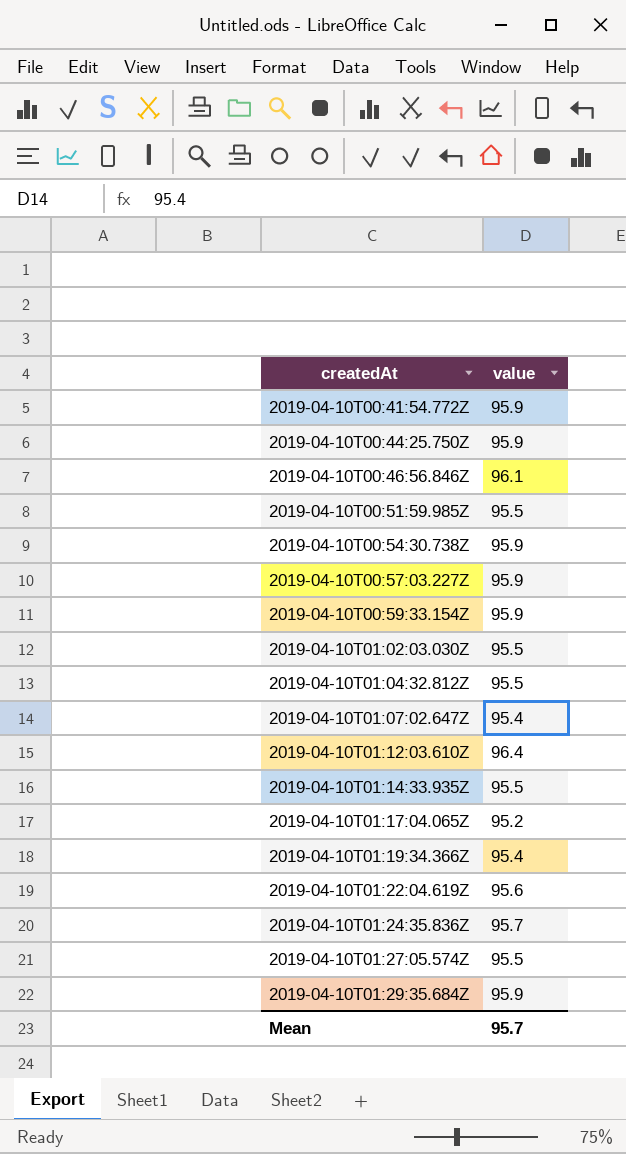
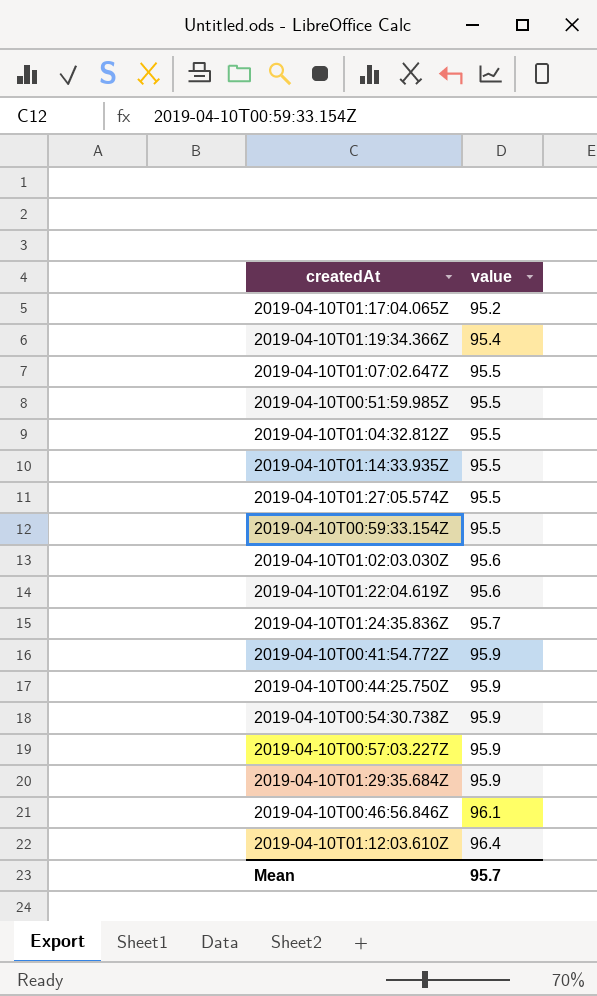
row order: createdAt ascending -> value ascending
2019-04-10T01:07:02.647Z | value: 95.4 -> 95.5
2019-04-10T00:59:33.154Z | value: 95.9 -> 95.5
2019-04-10T01:02:03.030Z | value: 95.5 -> 95.6

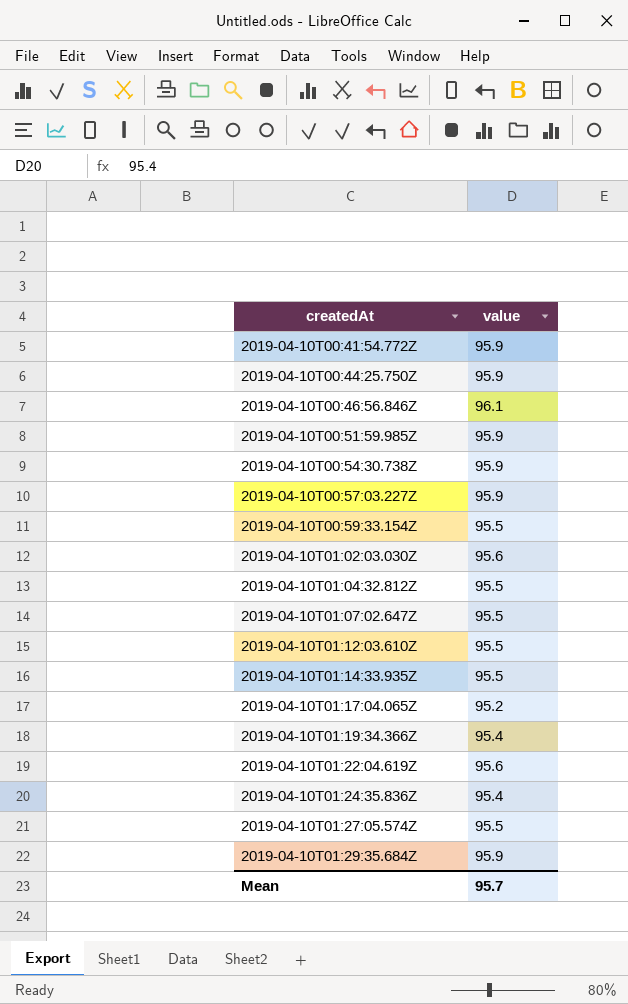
row order: value ascending -> createdAt ascending
2019-04-10T00:51:59.985Z | value: 95.5 -> 95.9
2019-04-10T01:12:03.610Z | value: 96.4 -> 95.5
2019-04-10T01:24:35.836Z | value: 95.7 -> 95.4

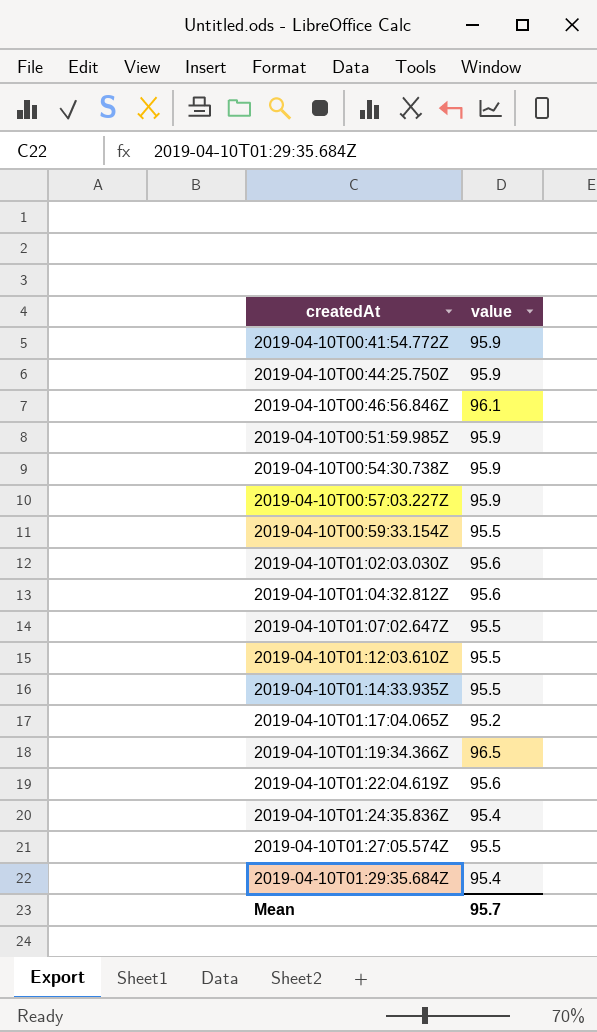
2019-04-10T01:04:32.812Z | value: 95.5 -> 95.6
2019-04-10T01:19:34.366Z | value: 95.4 -> 96.5
2019-04-10T01:29:35.684Z | value: 95.9 -> 95.4

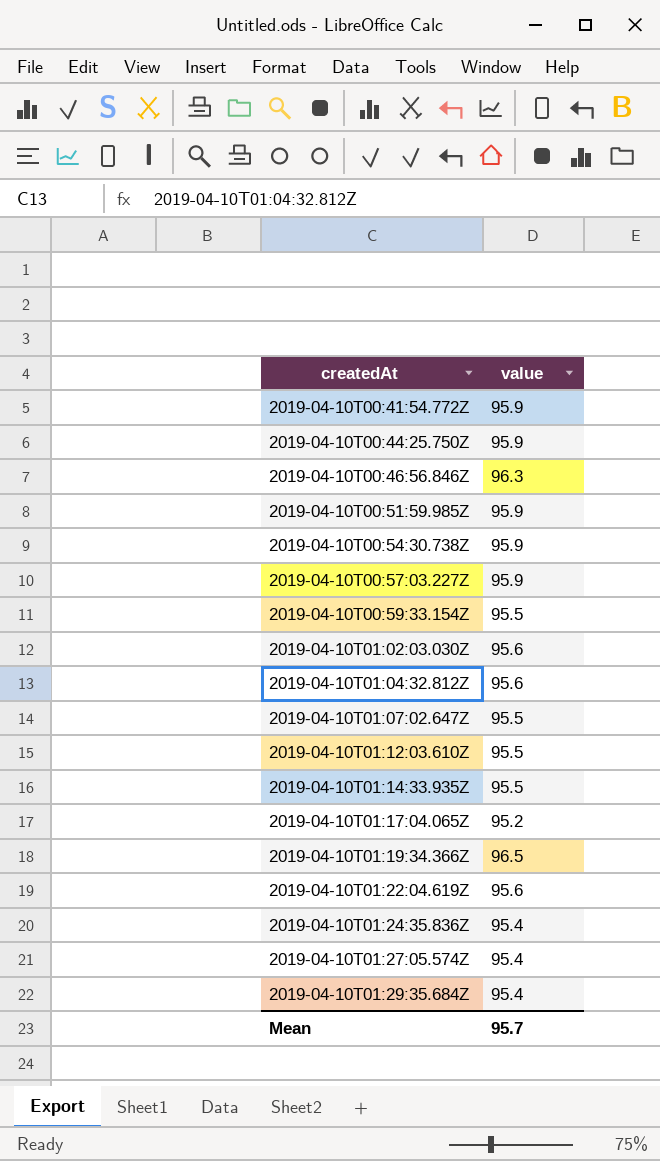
2019-04-10T00:46:56.846Z | value: 96.1 -> 96.3
2019-04-10T01:27:05.574Z | value: 95.5 -> 95.4

